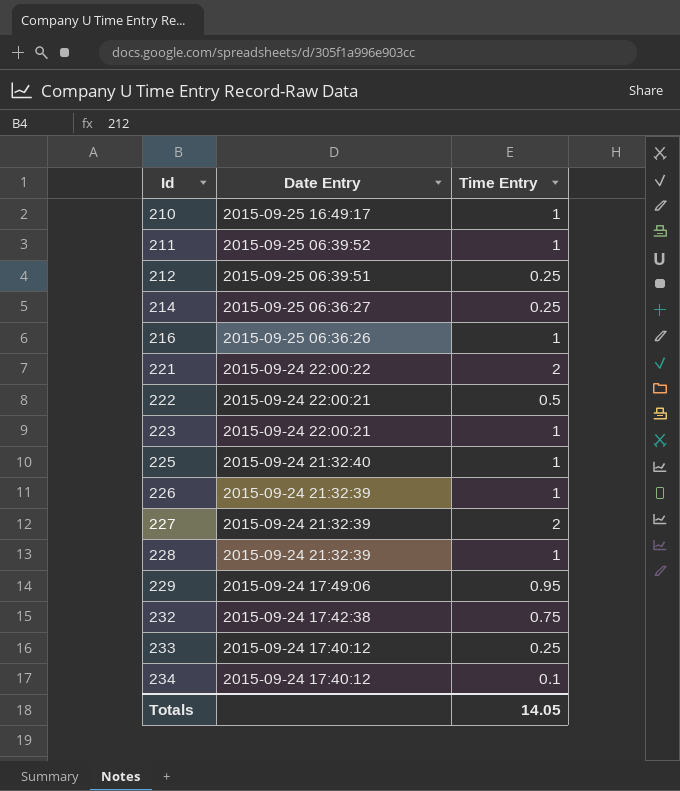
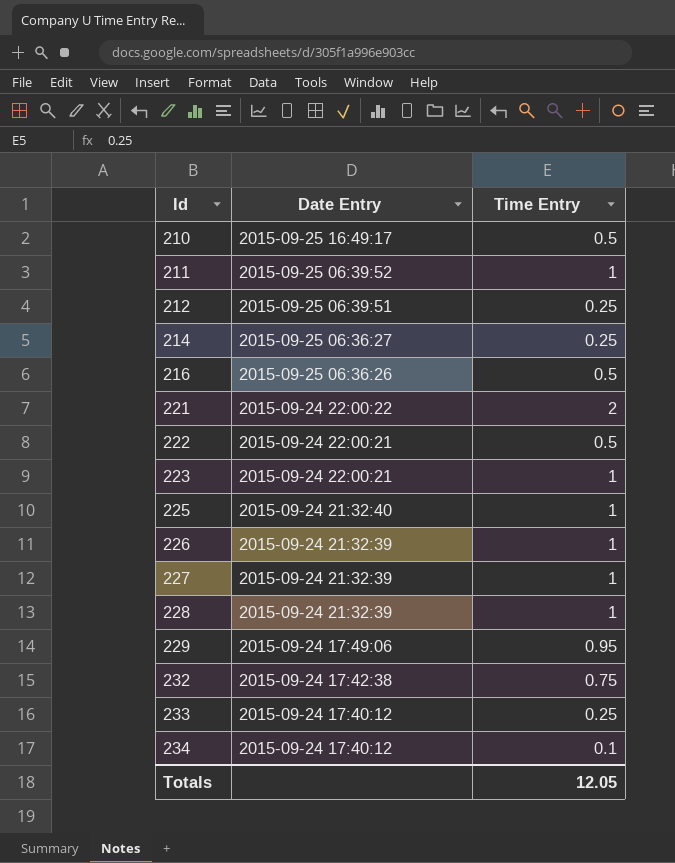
210 | Time Entry: 1 -> 0.5
216 | Time Entry: 1 -> 0.5
227 | Time Entry: 2 -> 1
Totals | Time Entry: 14.05 -> 12.05

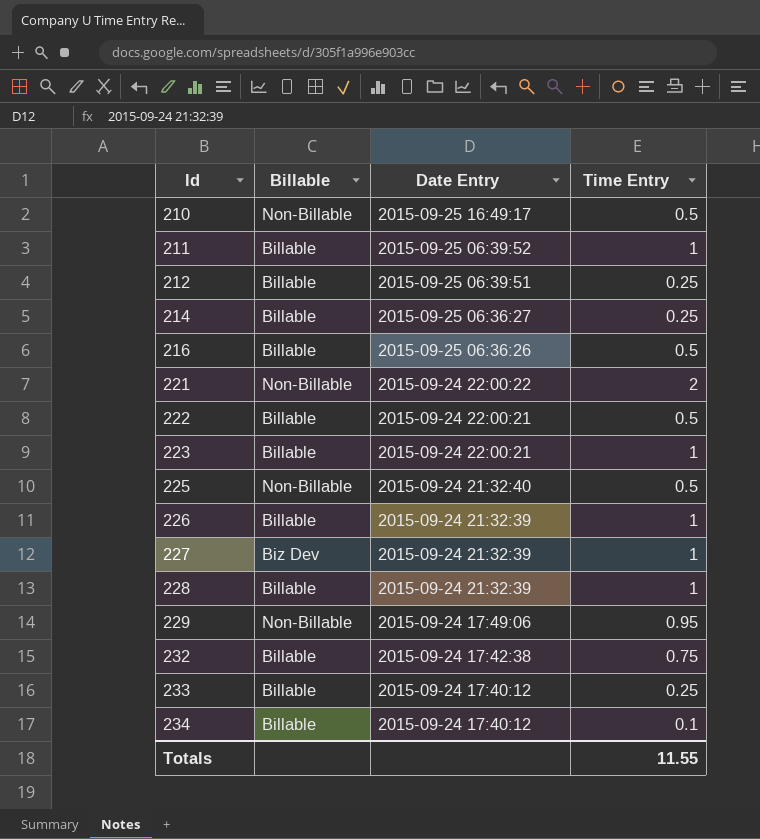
column Billable | position: none -> 2
225 | Time Entry: 1 -> 0.5
Totals | Time Entry: 12.05 -> 11.55

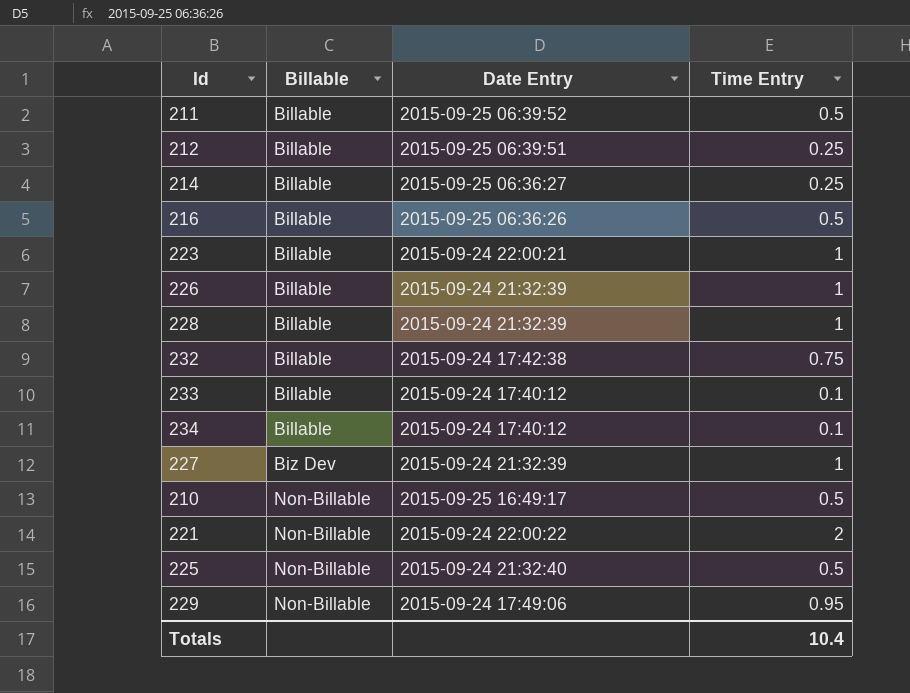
row order: Id ascending -> Billable ascending
row 222: Billable | 2015-09-24 22:00:21 | 0.5 -> none
211 | Time Entry: 1 -> 0.5
233 | Time Entry: 0.25 -> 0.1
Totals | Time Entry: 11.55 -> 10.4

